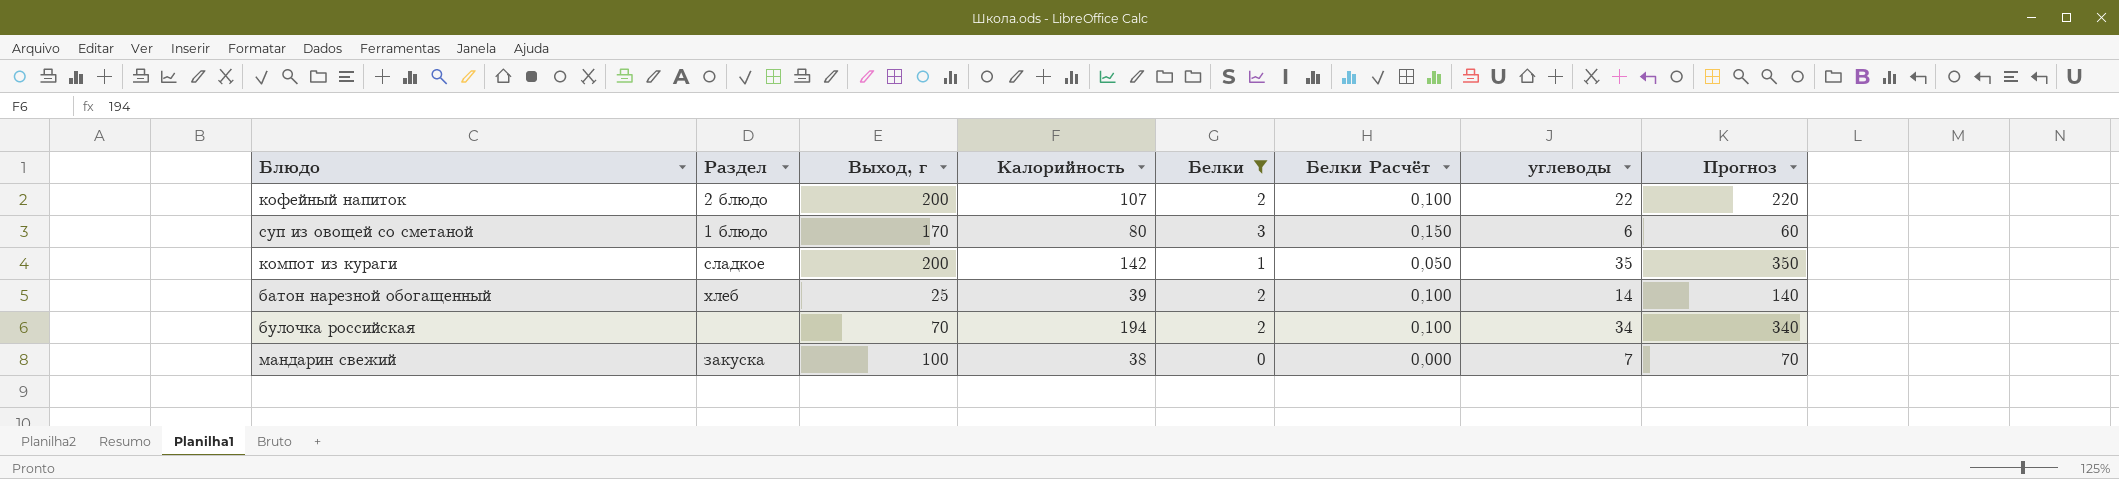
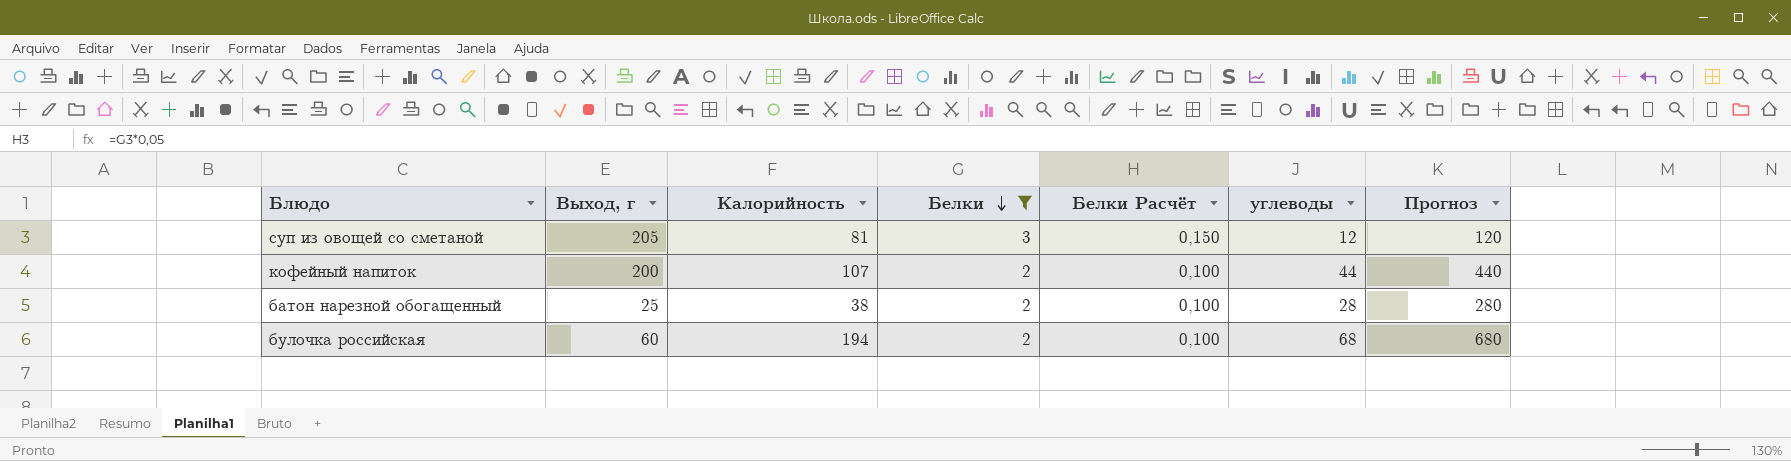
row order: none -> Белки descending
column Раздел | position: 2 -> none
row компот из кураги: сладкое | 200 | 142 | 1 | 0,050 | 35 | 350 -> none
row мандарин свежий: закуска | 100 | 38 | 0 | 0,000 | 7 | 70 -> none
суп из овощей со сметаной | Выход, г: 170 -> 205
суп из овощей со сметаной | Калорийность: 80 -> 81
суп из овощей со сметаной | углеводы: 6 -> 12
суп из овощей со сметаной | Прогноз: 60 -> 120
кофейный напиток | углеводы: 22 -> 44
кофейный напиток | Прогноз: 220 -> 440
батон нарезной обогащенный | Калорийность: 39 -> 38
батон нарезной обогащенный | углеводы: 14 -> 28
батон нарезной обогащенный | Прогноз: 140 -> 280
булочка российская | Выход, г: 70 -> 60
булочка российская | углеводы: 34 -> 68
булочка российская | Прогноз: 340 -> 680

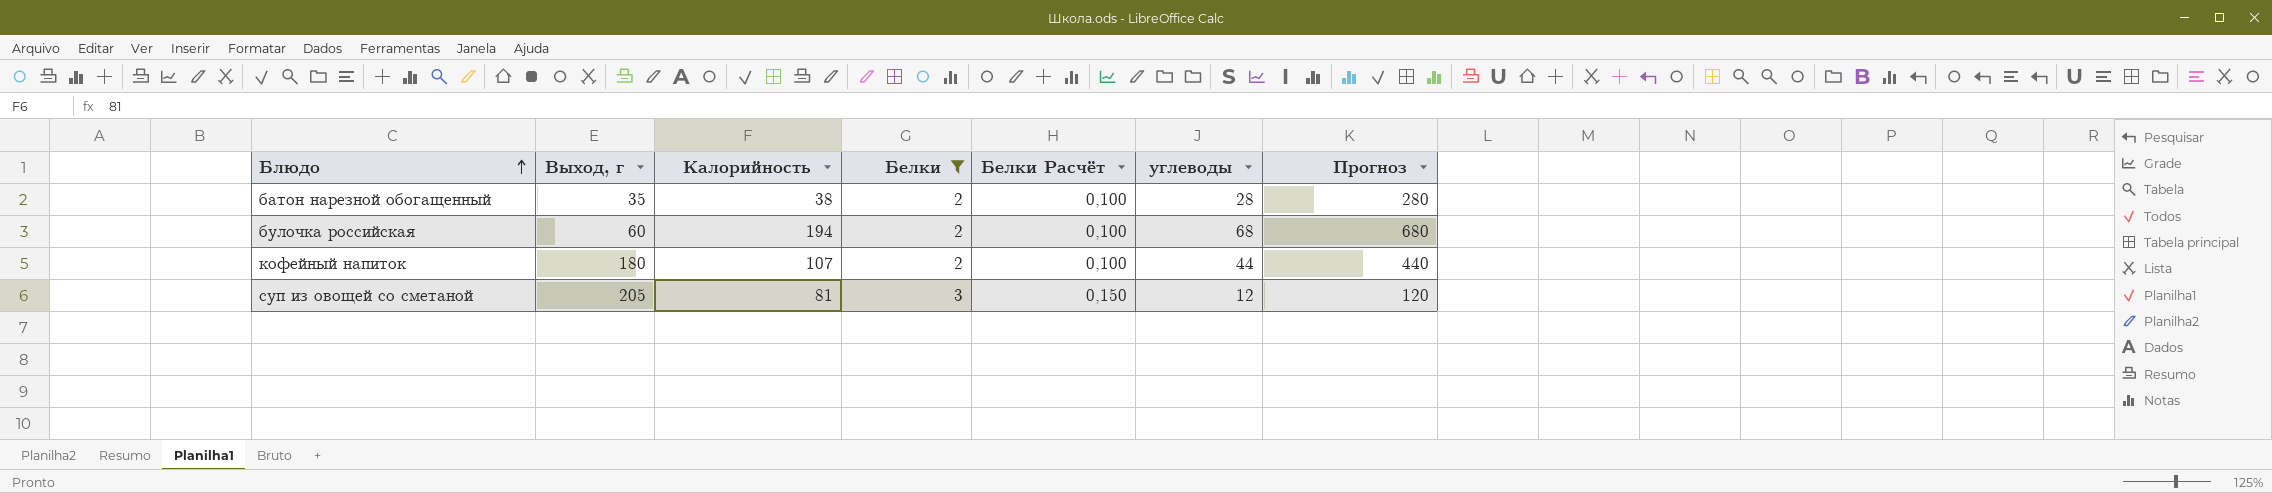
row order: Белки descending -> Блюдо ascending
батон нарезной обогащенный | Выход, г: 25 -> 35
кофейный напиток | Выход, г: 200 -> 180

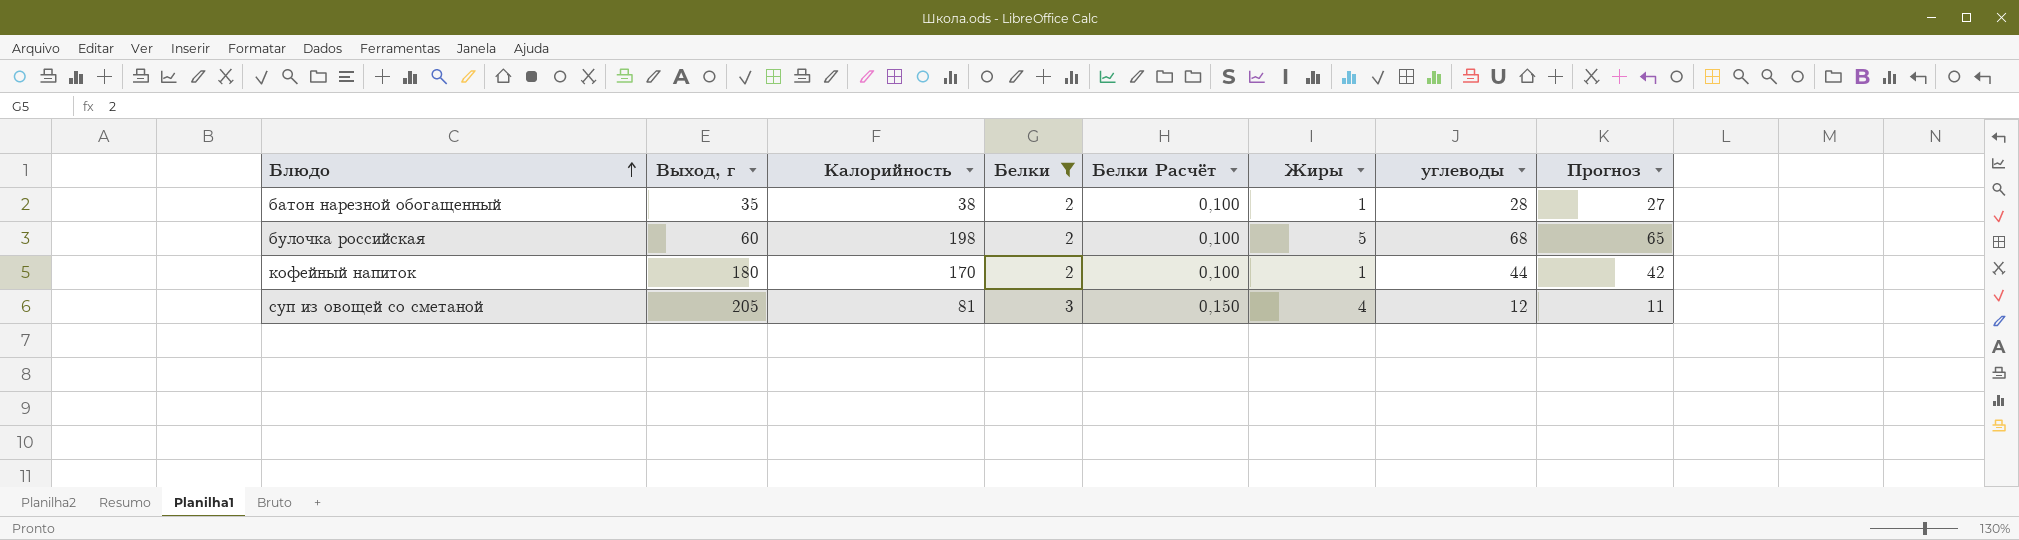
column Жиры | position: none -> 6
column Прогноз | formula: [углеводы] * 10 -> [углеводы] * 0,95
булочка российская | Калорийность: 194 -> 198
кофейный напиток | Калорийность: 107 -> 170

